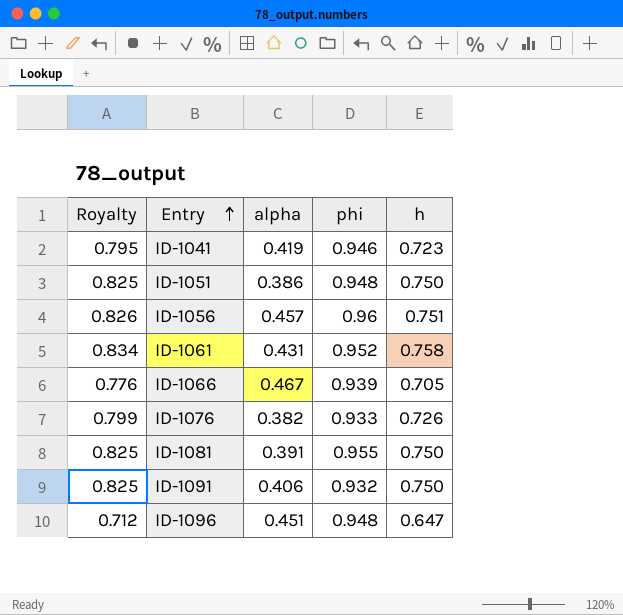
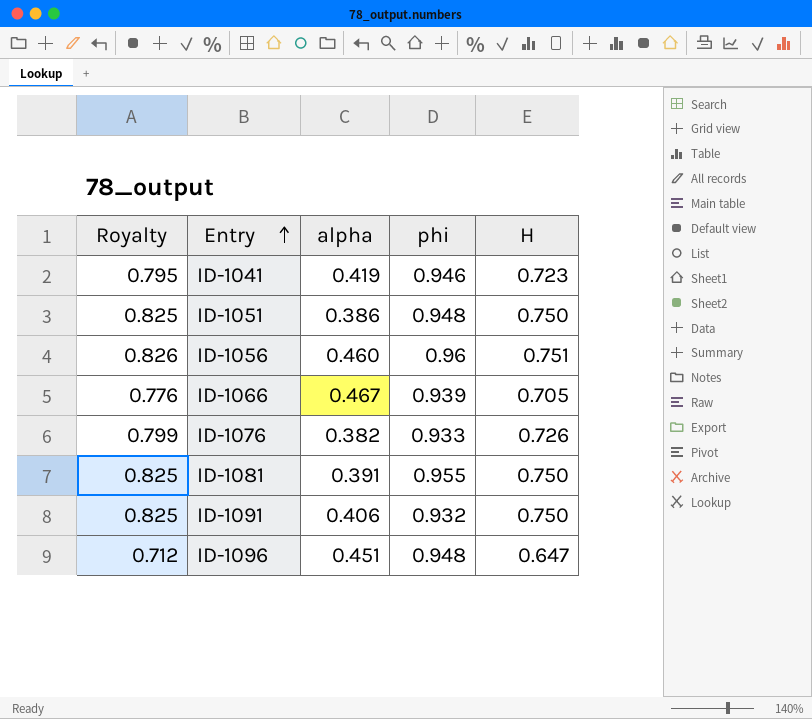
column name: h -> H
row ID-1061: 0.834 | 0.431 | 0.952 | 0.758 -> none
ID-1056 | alpha: 0.457 -> 0.460

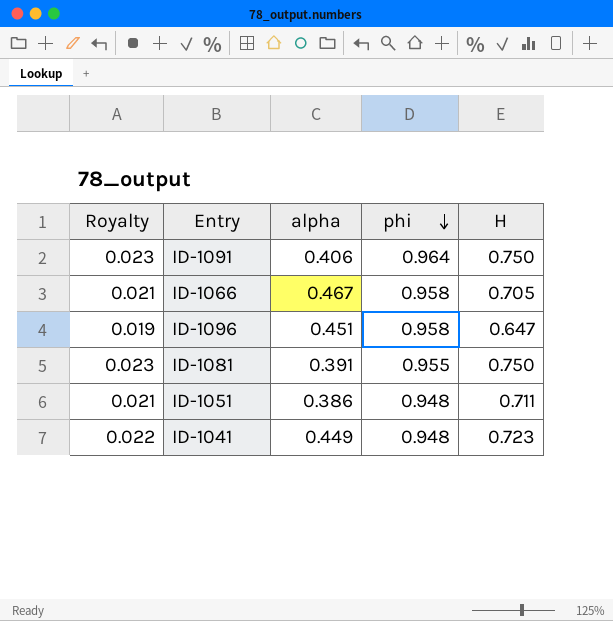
row order: Entry ascending -> phi descending
column Royalty | formula: [H] * 1.1 -> [H] * 0.03
row ID-1056: 0.826 | 0.460 | 0.96 | 0.751 -> none
row ID-1076: 0.799 | 0.382 | 0.933 | 0.726 -> none
ID-1091 | phi: 0.932 -> 0.964
ID-1066 | phi: 0.939 -> 0.958
ID-1096 | phi: 0.948 -> 0.958
ID-1051 | H: 0.750 -> 0.711
ID-1041 | alpha: 0.419 -> 0.449
ID-1041 | phi: 0.946 -> 0.948

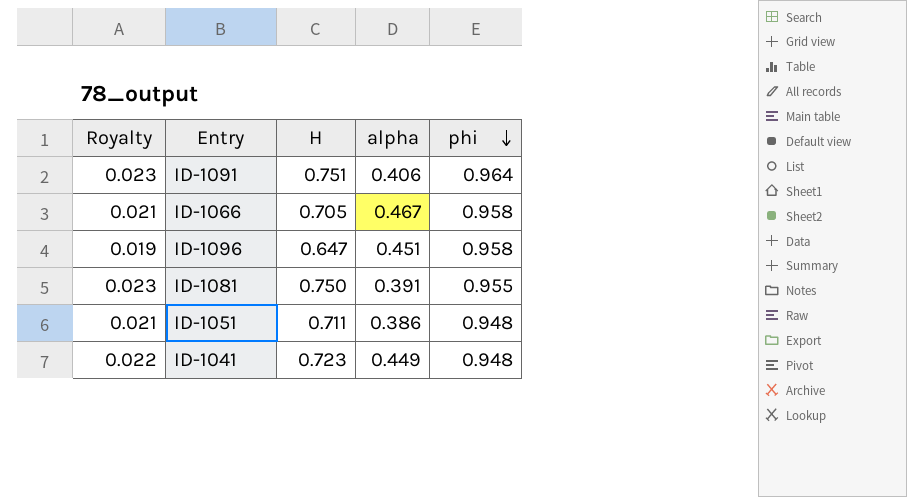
column H | position: 5 -> 3
ID-1091 | H: 0.750 -> 0.751

